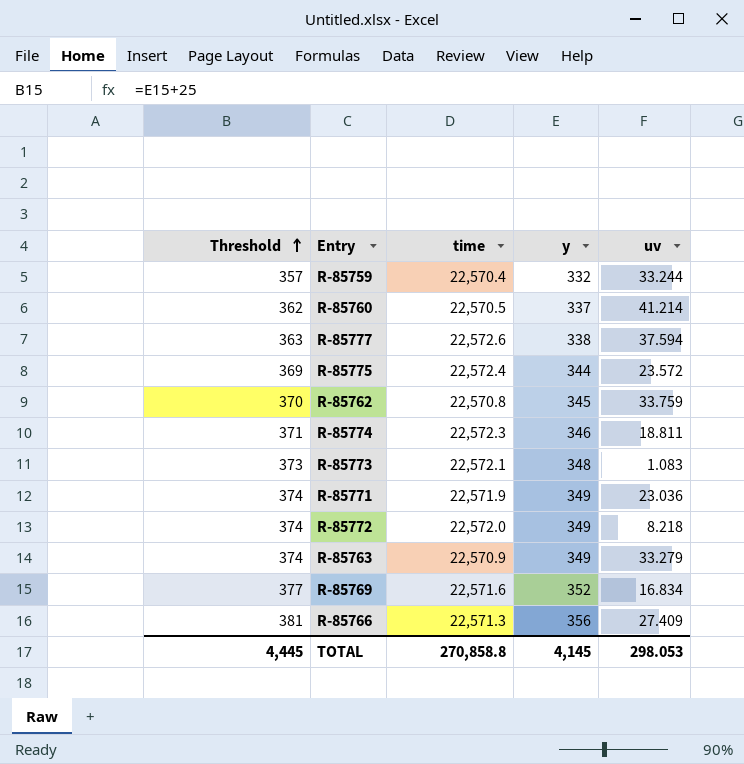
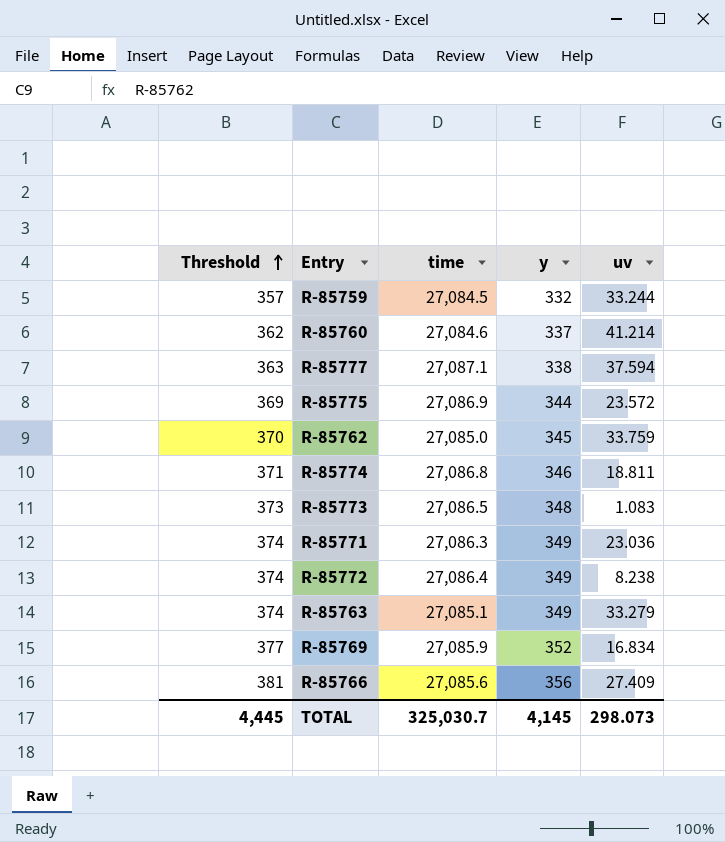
R-85759 | time: 22,570.4 -> 27,084.5
R-85760 | time: 22,570.5 -> 27,084.6
R-85777 | time: 22,572.6 -> 27,087.1
R-85775 | time: 22,572.4 -> 27,086.9
R-85762 | time: 22,570.8 -> 27,085.0
R-85774 | time: 22,572.3 -> 27,086.8
R-85773 | time: 22,572.1 -> 27,086.5
R-85771 | time: 22,571.9 -> 27,086.3
R-85772 | time: 22,572.0 -> 27,086.4
R-85772 | uv: 8.218 -> 8.238
R-85763 | time: 22,570.9 -> 27,085.1
R-85769 | time: 22,571.6 -> 27,085.9
R-85766 | time: 22,571.3 -> 27,085.6
TOTAL | time: 270,858.8 -> 325,030.7
TOTAL | uv: 298.053 -> 298.073

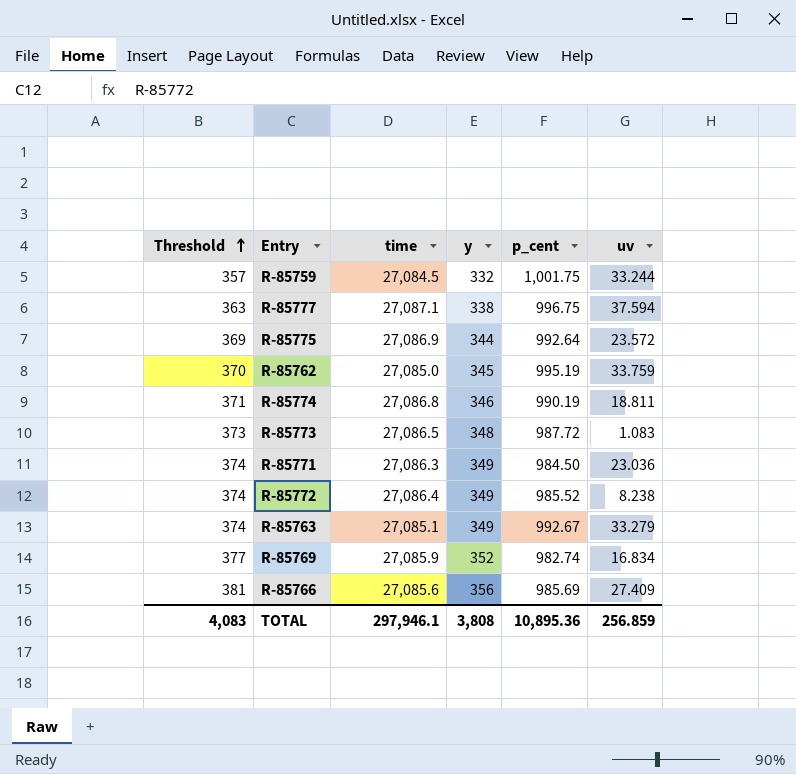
column p_cent | position: none -> 5
row R-85760: 362 | 27,084.6 | 337 | 41.214 -> none
TOTAL | Threshold: 4,445 -> 4,083
TOTAL | time: 325,030.7 -> 297,946.1
TOTAL | y: 4,145 -> 3,808
TOTAL | uv: 298.073 -> 256.859

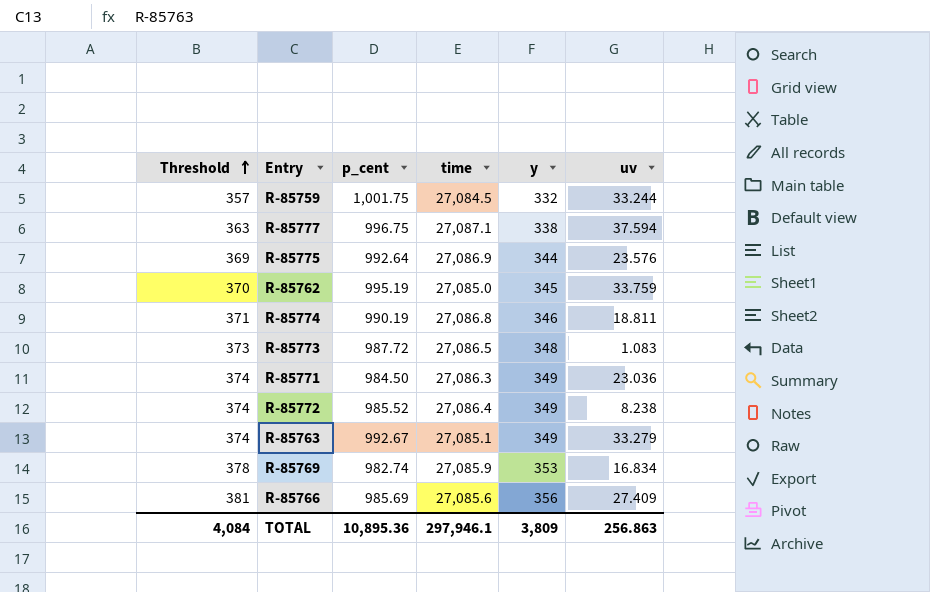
column p_cent | position: 5 -> 3
R-85775 | uv: 23.572 -> 23.576
R-85769 | Threshold: 377 -> 378
R-85769 | y: 352 -> 353
TOTAL | Threshold: 4,083 -> 4,084
TOTAL | y: 3,808 -> 3,809
TOTAL | uv: 256.859 -> 256.863

